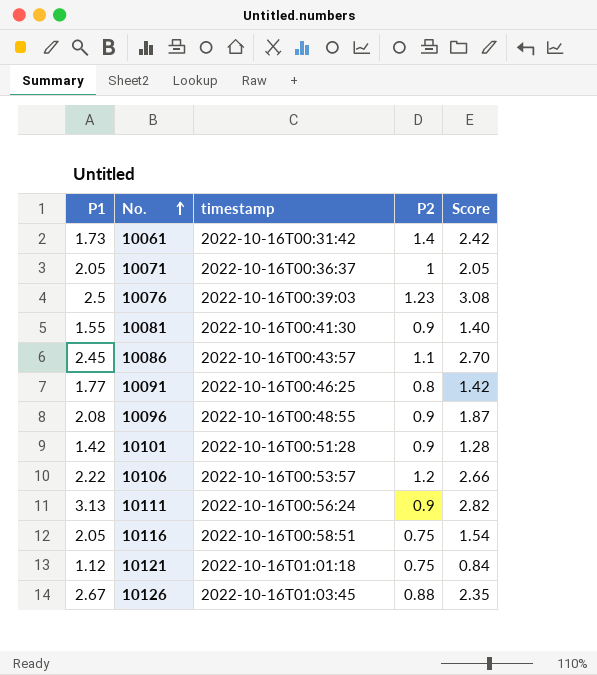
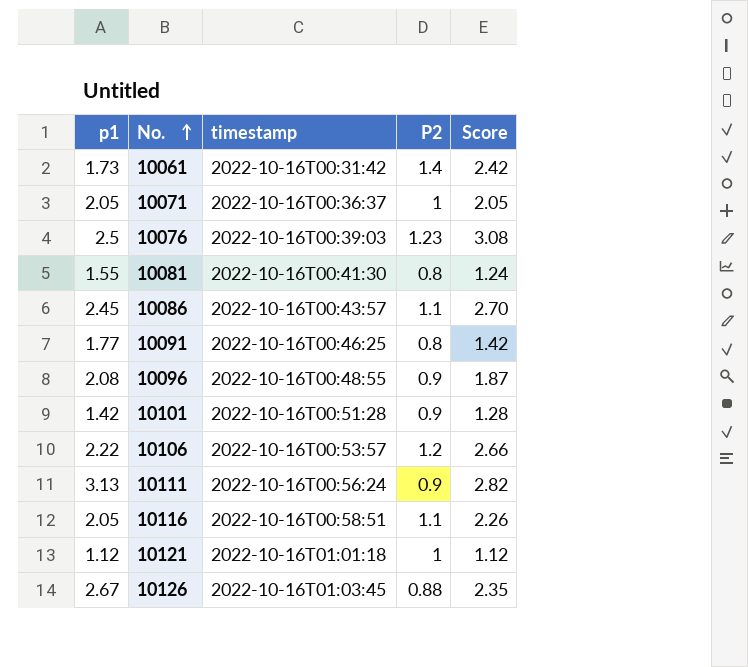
column name: P1 -> p1
10081 | P2: 0.9 -> 0.8
10081 | Score: 1.40 -> 1.24
10116 | P2: 0.75 -> 1.1
10116 | Score: 1.54 -> 2.26
10121 | P2: 0.75 -> 1
10121 | Score: 0.84 -> 1.12

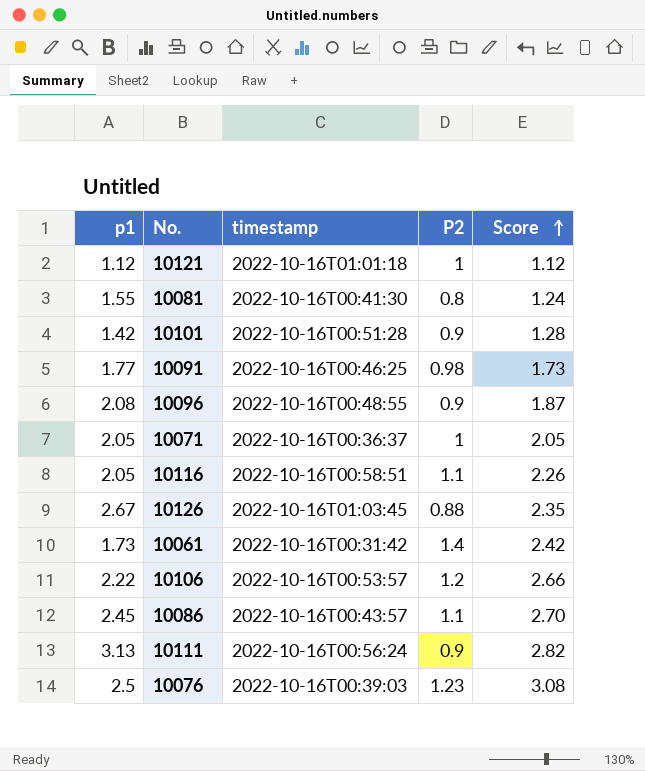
row order: No. ascending -> Score ascending
10091 | P2: 0.8 -> 0.98
10091 | Score: 1.42 -> 1.73

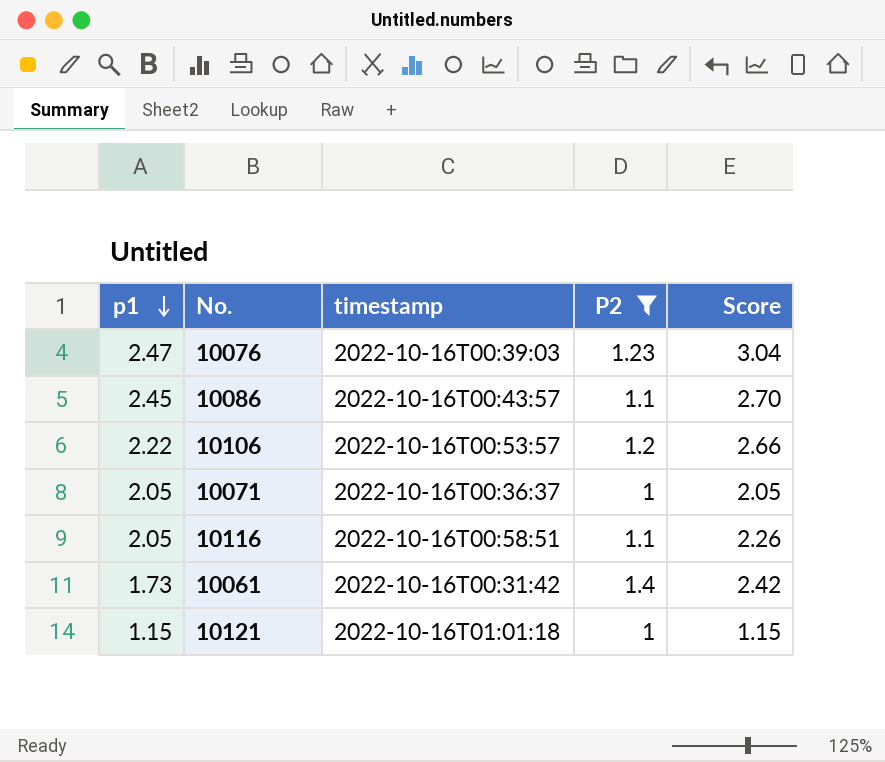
filter: none -> P2 >= 1
row order: Score ascending -> p1 descending
10076 | p1: 2.5 -> 2.47
10076 | Score: 3.08 -> 3.04
10121 | p1: 1.12 -> 1.15
10121 | Score: 1.12 -> 1.15

